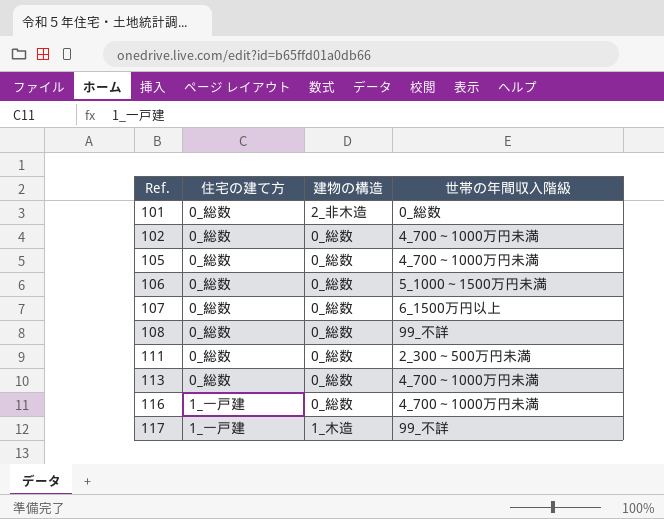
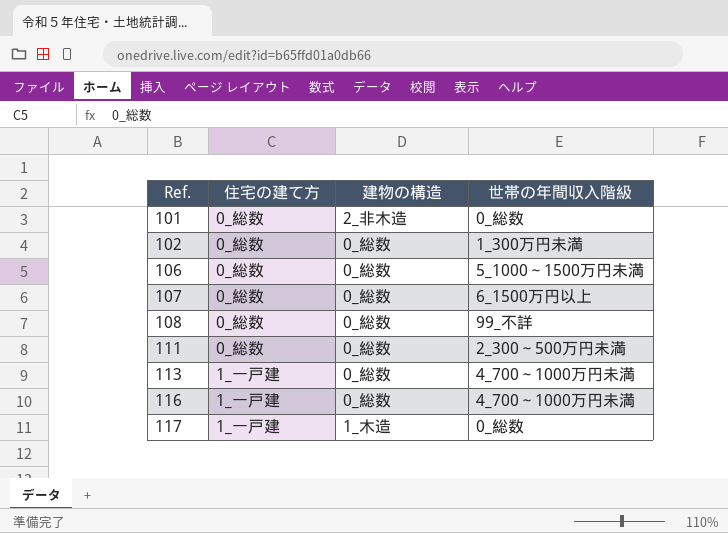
row 105: 0_総数 | 0_総数 | 4_700～1000万円未満 -> none
102 | 世帯の年間収入階級: 4_700～1000万円未満 -> 1_300万円未満
113 | 住宅の建て方: 0_総数 -> 1_一戸建
117 | 世帯の年間収入階級: 99_不詳 -> 0_総数

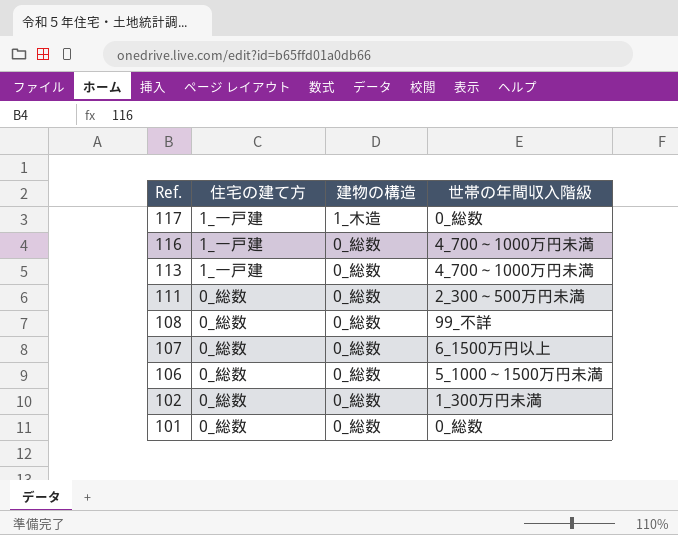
row order: Ref. ascending -> Ref. descending
101 | 建物の構造: 2_非木造 -> 0_総数

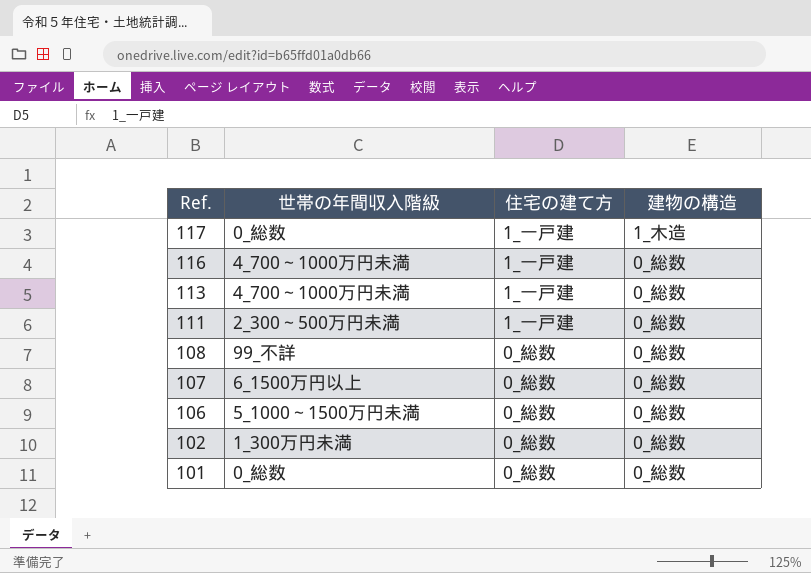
column 世帯の年間収入階級 | position: 4 -> 2
111 | 住宅の建て方: 0_総数 -> 1_一戸建

